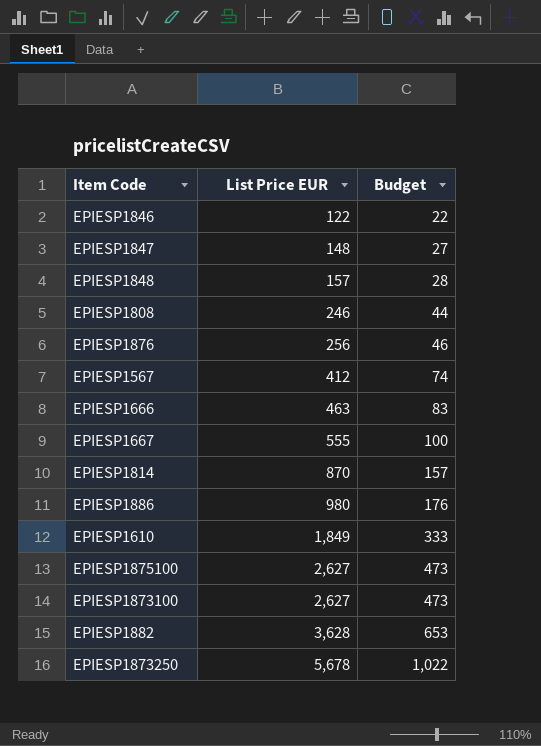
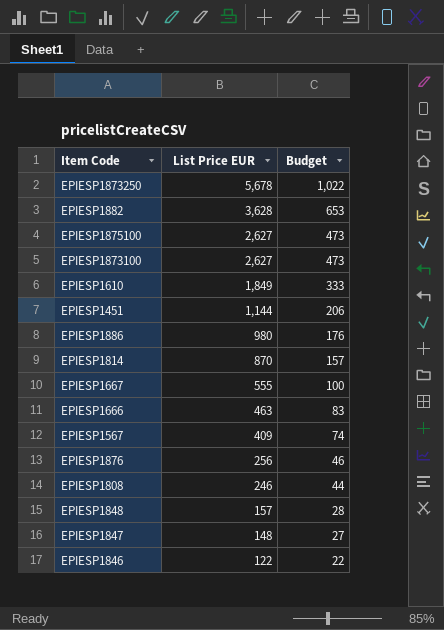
row order: List Price EUR ascending -> List Price EUR descending
row EPIESP1451: none -> 1,144 | 206
EPIESP1567 | List Price EUR: 412 -> 409

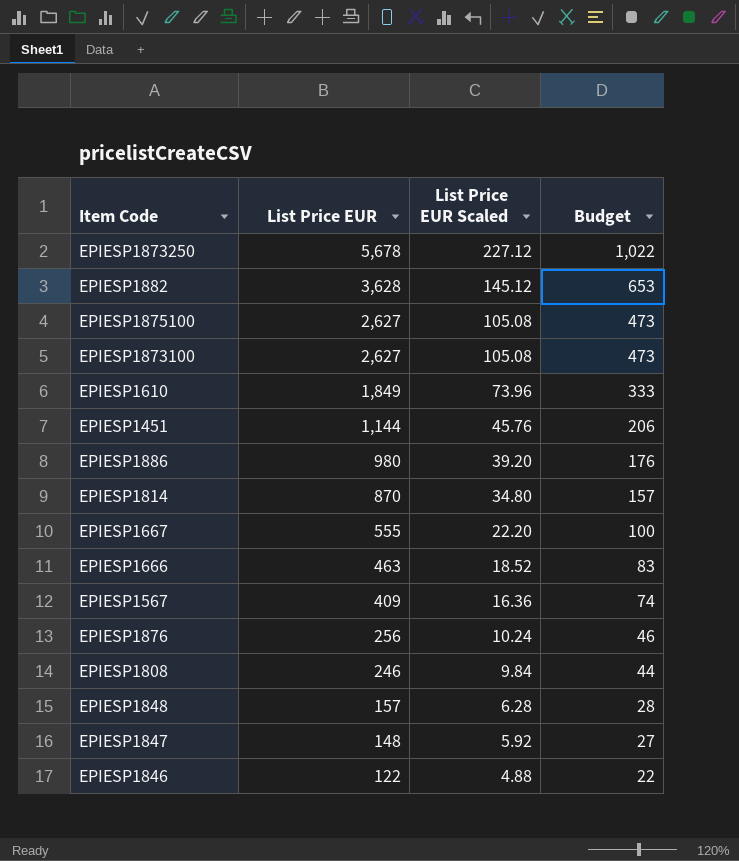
column List Price EUR Scaled | formula: none -> [List Price EUR] * 0.04

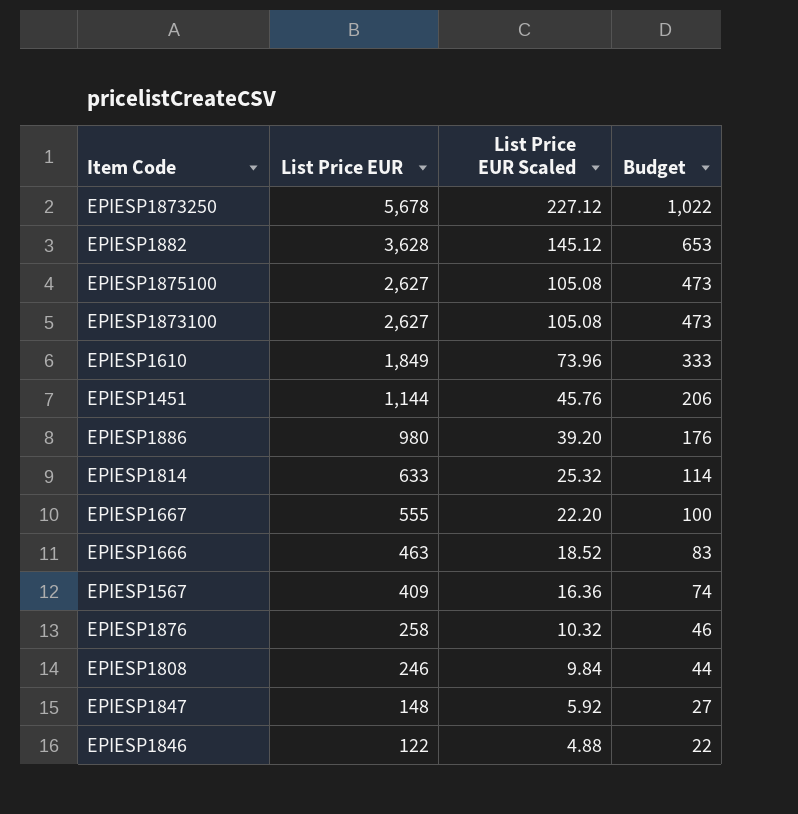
row EPIESP1848: 157 | 6.28 | 28 -> none
EPIESP1814 | List Price EUR: 870 -> 633
EPIESP1814 | List Price EUR Scaled: 34.80 -> 25.32
EPIESP1814 | Budget: 157 -> 114
EPIESP1876 | List Price EUR: 256 -> 258
EPIESP1876 | List Price EUR Scaled: 10.24 -> 10.32

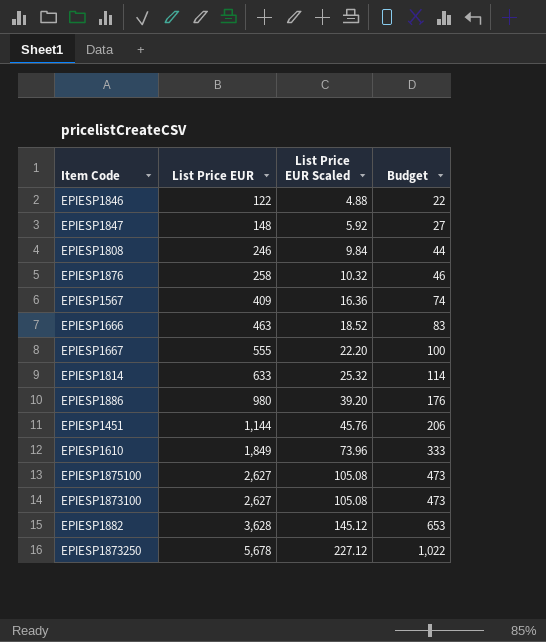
row order: List Price EUR descending -> List Price EUR ascending

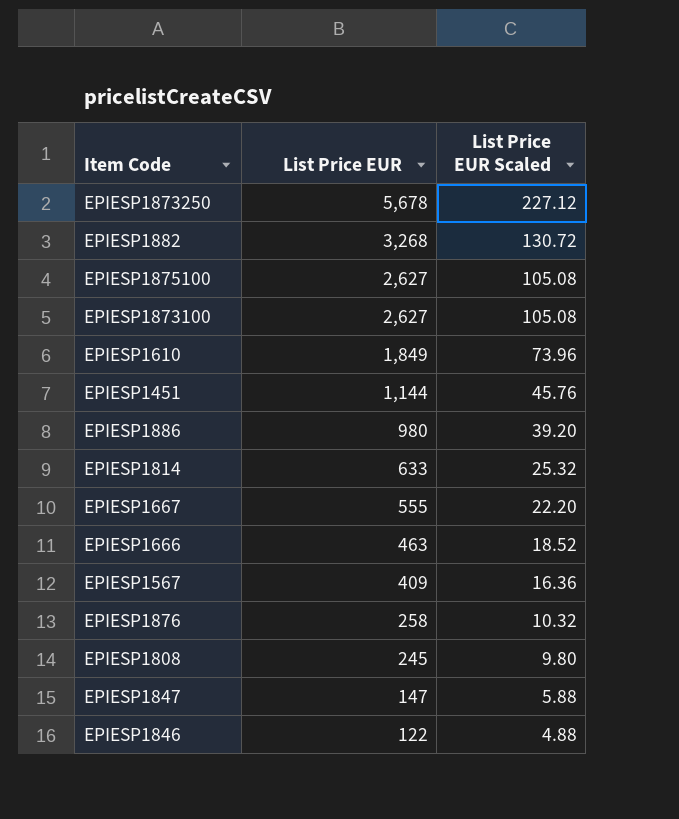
row order: List Price EUR ascending -> List Price EUR descending
column Budget | formula: [List Price EUR] * 0.18 -> none
EPIESP1882 | List Price EUR: 3,628 -> 3,268
EPIESP1882 | List Price EUR Scaled: 145.12 -> 130.72
EPIESP1808 | List Price EUR: 246 -> 245
EPIESP1808 | List Price EUR Scaled: 9.84 -> 9.80
EPIESP1847 | List Price EUR: 148 -> 147
EPIESP1847 | List Price EUR Scaled: 5.92 -> 5.88

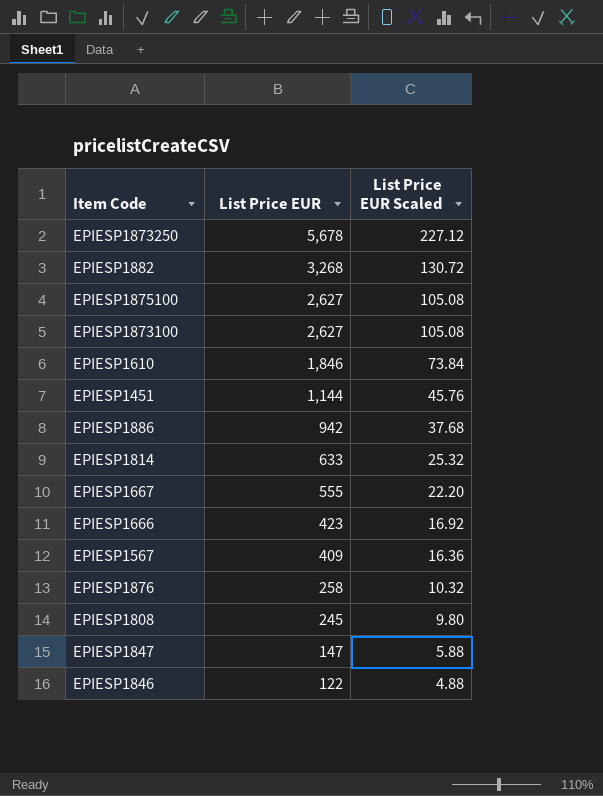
EPIESP1610 | List Price EUR: 1,849 -> 1,846
EPIESP1610 | List Price EUR Scaled: 73.96 -> 73.84
EPIESP1886 | List Price EUR: 980 -> 942
EPIESP1886 | List Price EUR Scaled: 39.20 -> 37.68
EPIESP1666 | List Price EUR: 463 -> 423
EPIESP1666 | List Price EUR Scaled: 18.52 -> 16.92

